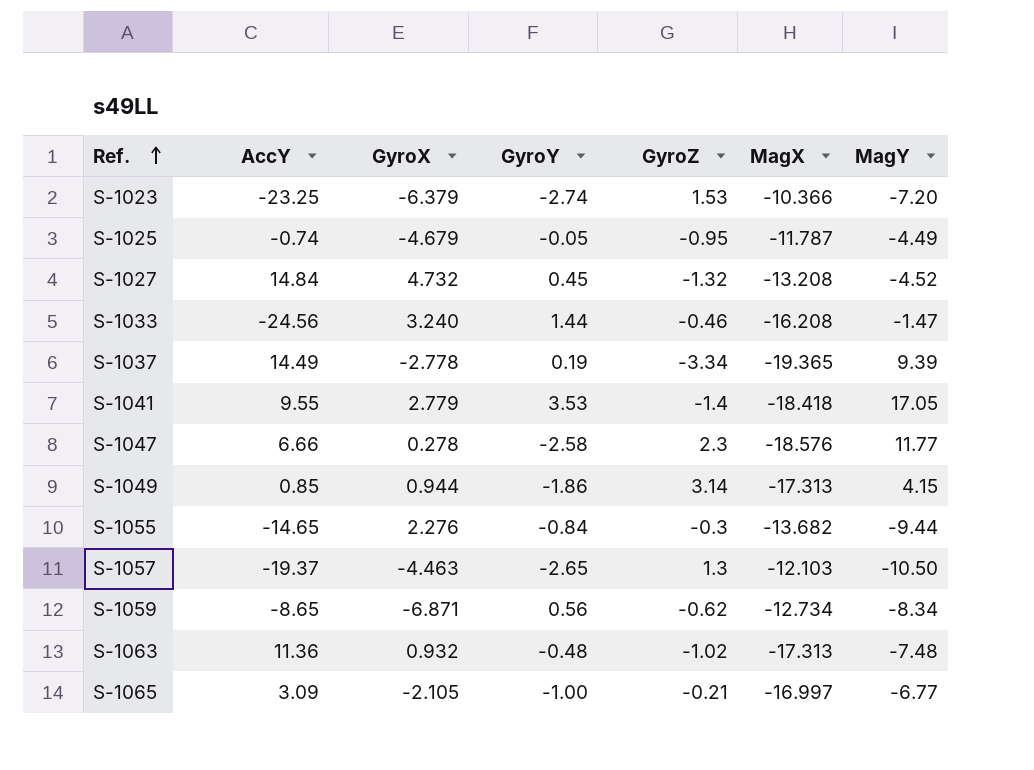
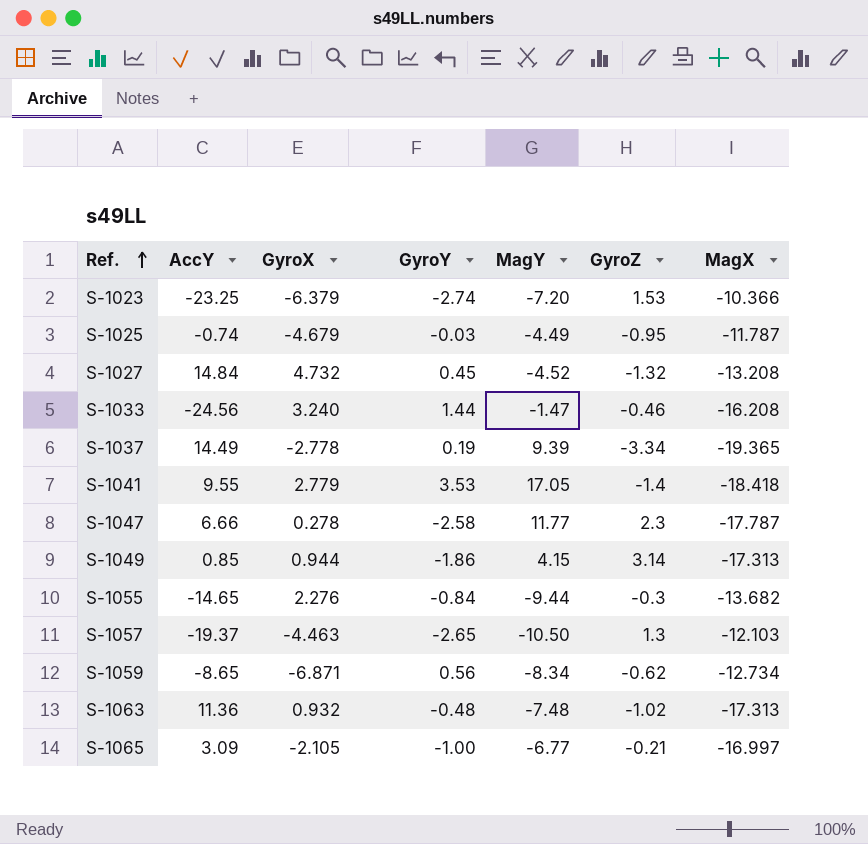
column MagY | position: 7 -> 5
S-1025 | GyroY: -0.05 -> -0.03
S-1047 | MagX: -18.576 -> -17.787

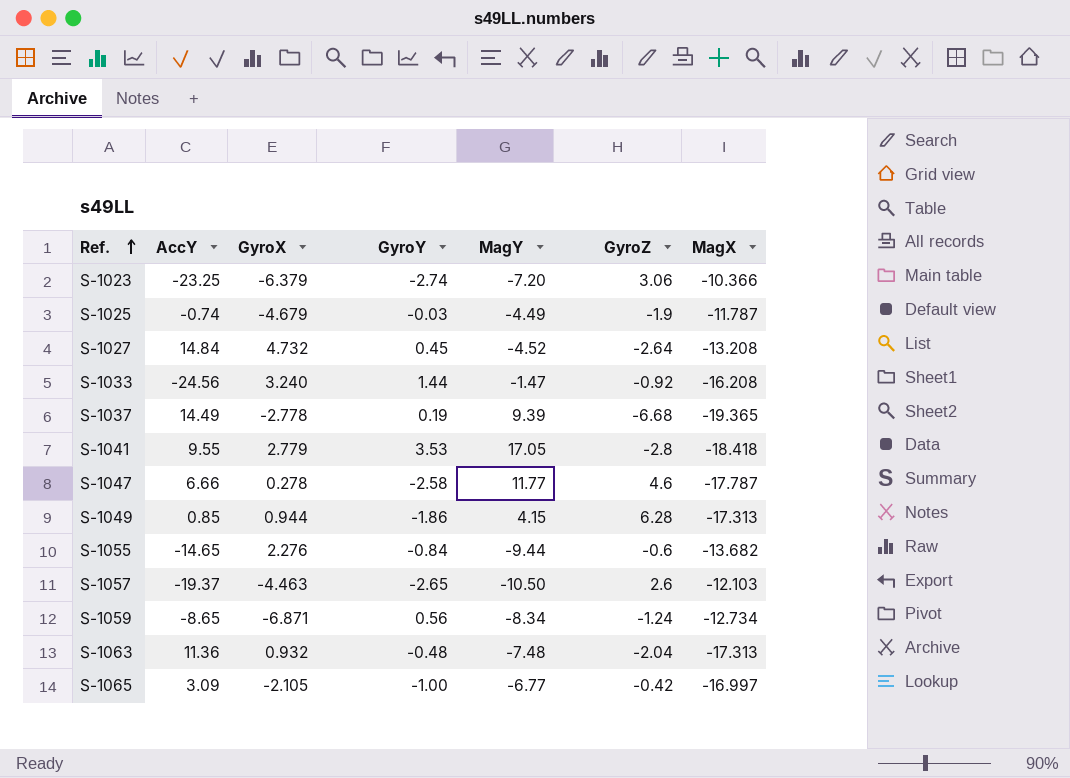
S-1023 | GyroZ: 1.53 -> 3.06
S-1025 | GyroZ: -0.95 -> -1.9
S-1027 | GyroZ: -1.32 -> -2.64
S-1033 | GyroZ: -0.46 -> -0.92
S-1037 | GyroZ: -3.34 -> -6.68
S-1041 | GyroZ: -1.4 -> -2.8
S-1047 | GyroZ: 2.3 -> 4.6
S-1049 | GyroZ: 3.14 -> 6.28
S-1055 | GyroZ: -0.3 -> -0.6
S-1057 | GyroZ: 1.3 -> 2.6
S-1059 | GyroZ: -0.62 -> -1.24
S-1063 | GyroZ: -1.02 -> -2.04
S-1065 | GyroZ: -0.21 -> -0.42

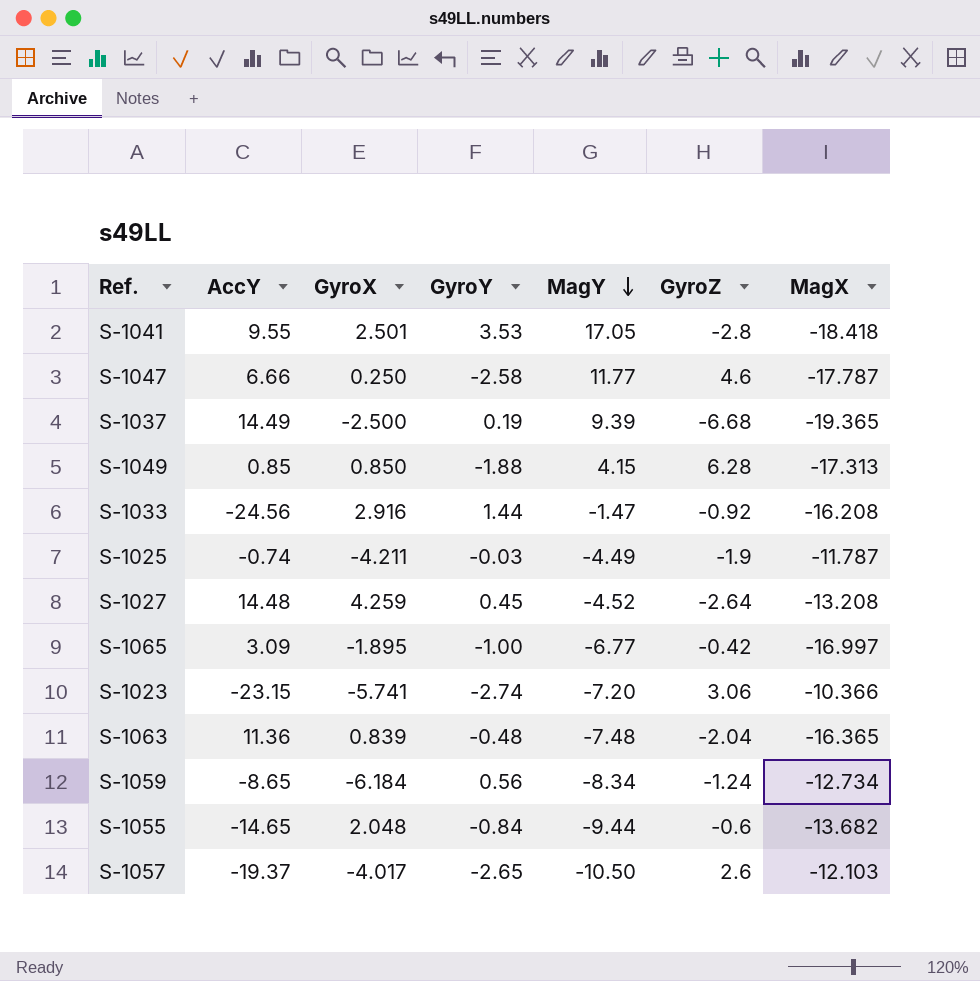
row order: Ref. ascending -> MagY descending
S-1041 | GyroX: 2.779 -> 2.501
S-1047 | GyroX: 0.278 -> 0.250
S-1037 | GyroX: -2.778 -> -2.500
S-1049 | GyroX: 0.944 -> 0.850
S-1049 | GyroY: -1.86 -> -1.88
S-1033 | GyroX: 3.240 -> 2.916
S-1025 | GyroX: -4.679 -> -4.211
S-1027 | AccY: 14.84 -> 14.48
S-1027 | GyroX: 4.732 -> 4.259
S-1065 | GyroX: -2.105 -> -1.895
S-1023 | AccY: -23.25 -> -23.15
S-1023 | GyroX: -6.379 -> -5.741
S-1063 | GyroX: 0.932 -> 0.839
S-1063 | MagX: -17.313 -> -16.365
S-1059 | GyroX: -6.871 -> -6.184
S-1055 | GyroX: 2.276 -> 2.048
S-1057 | GyroX: -4.463 -> -4.017

